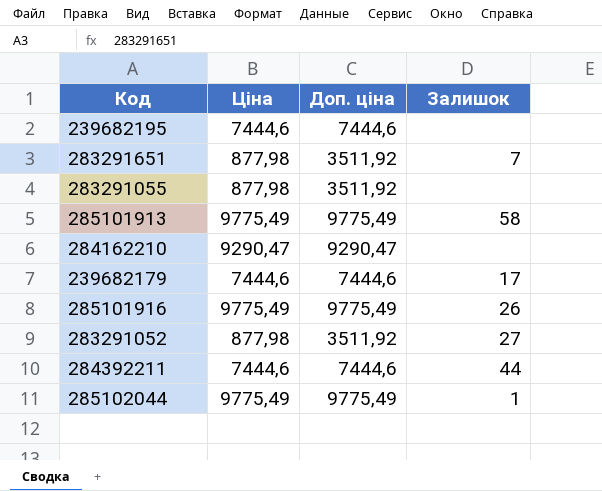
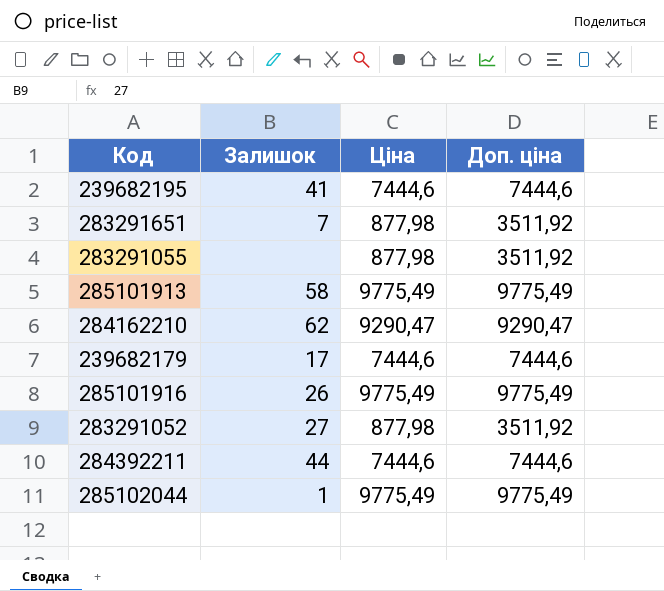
column Залишок | position: 4 -> 2
239682195 | Залишок: none -> 41
284162210 | Залишок: none -> 62

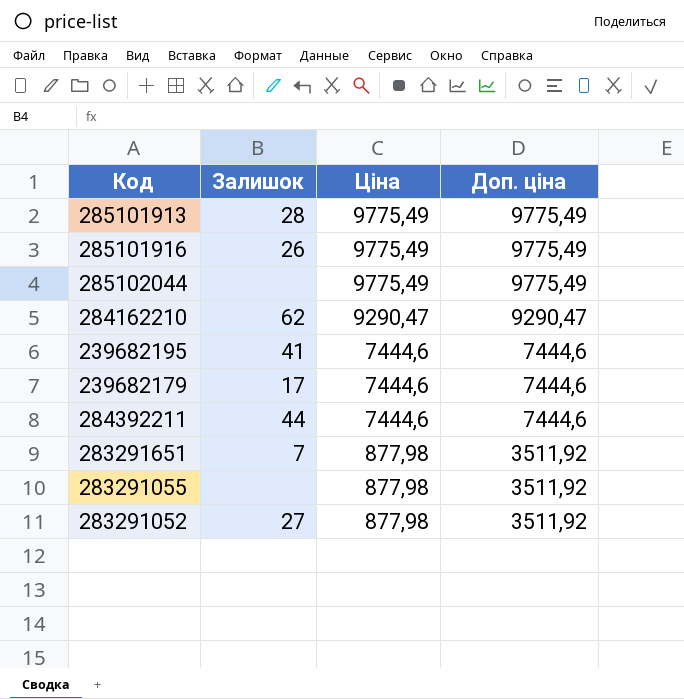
row order: none -> Ціна descending
285101913 | Залишок: 58 -> 28
285102044 | Залишок: 1 -> none

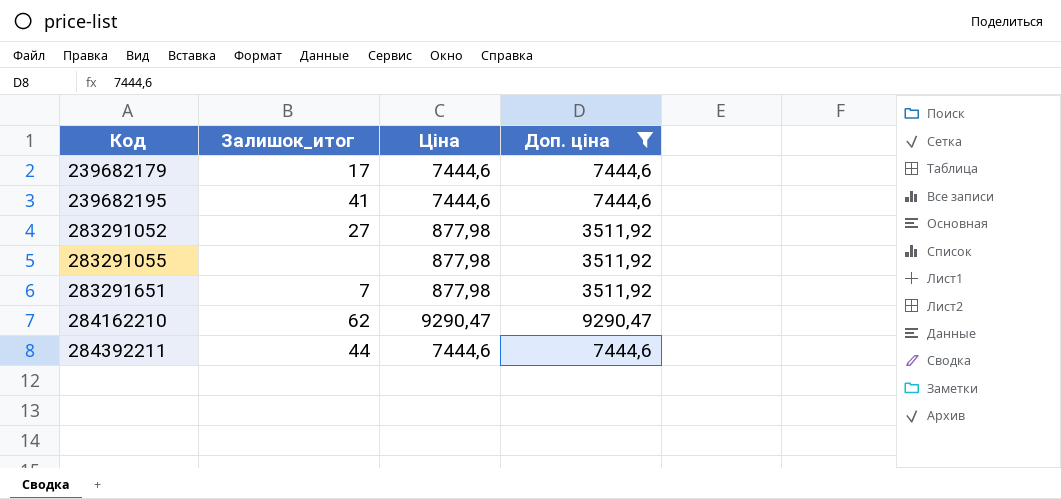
filter: none -> Доп. ціна != 9775,49
row order: Ціна descending -> Код ascending
column name: Залишок -> Залишок_итог

